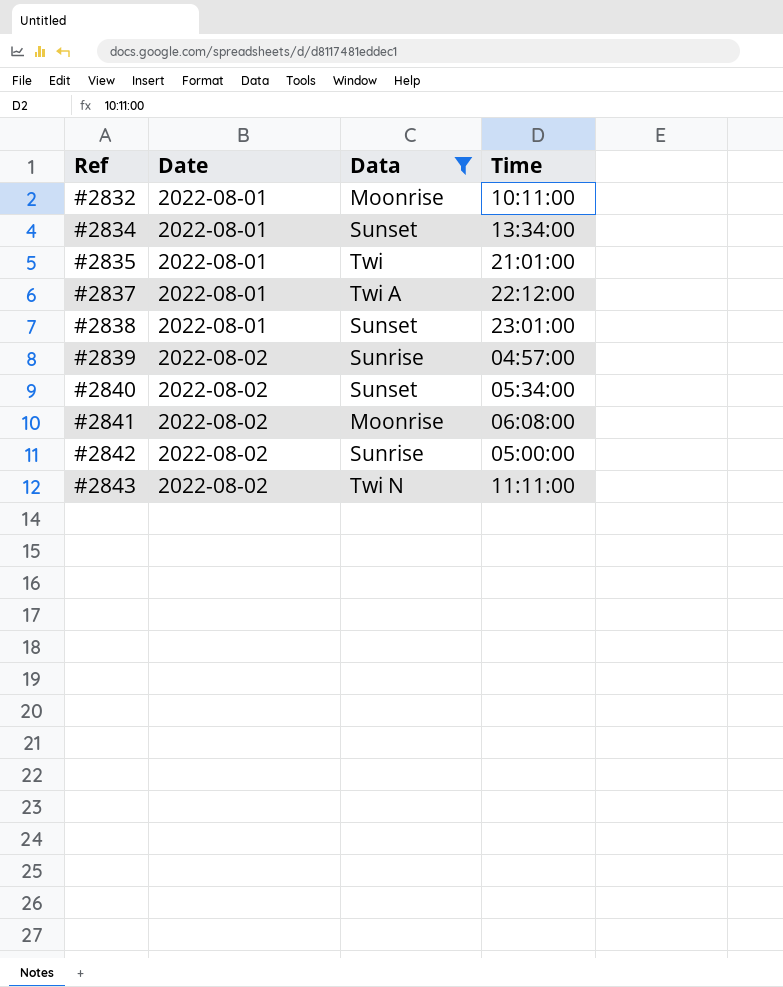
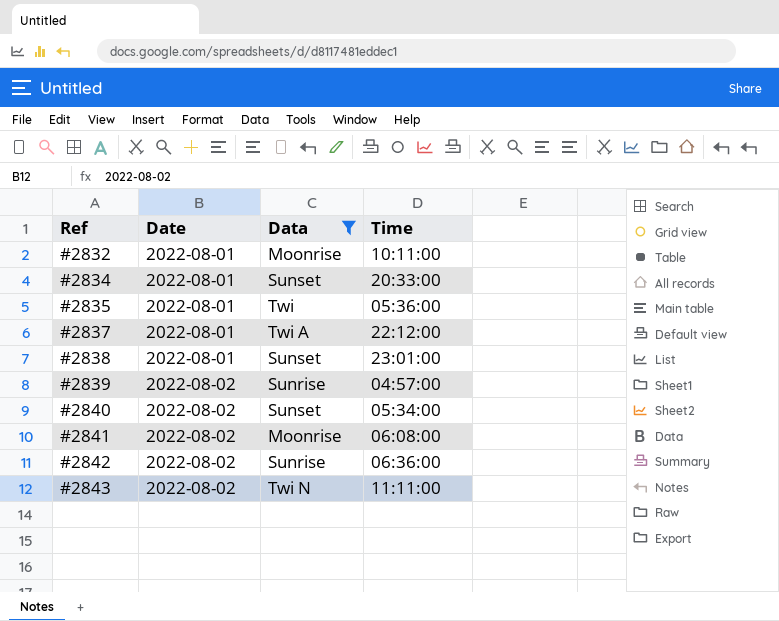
#2834 | Time: 13:34:00 -> 20:33:00
#2835 | Time: 21:01:00 -> 05:36:00
#2842 | Time: 05:00:00 -> 06:36:00

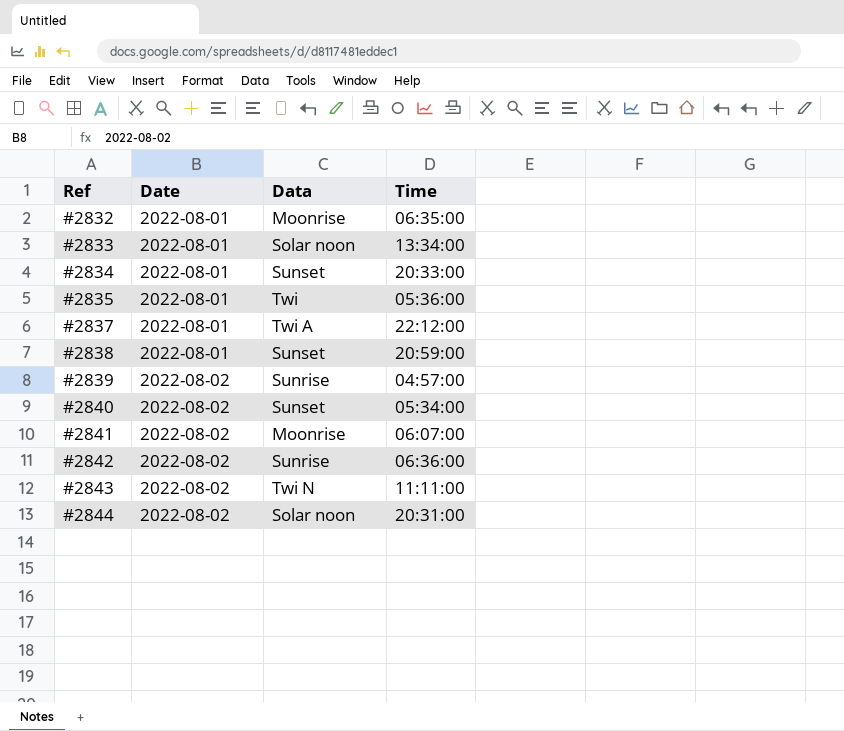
filter: Data != Solar noon -> none
#2832 | Time: 10:11:00 -> 06:35:00
#2838 | Time: 23:01:00 -> 20:59:00
#2841 | Time: 06:08:00 -> 06:07:00

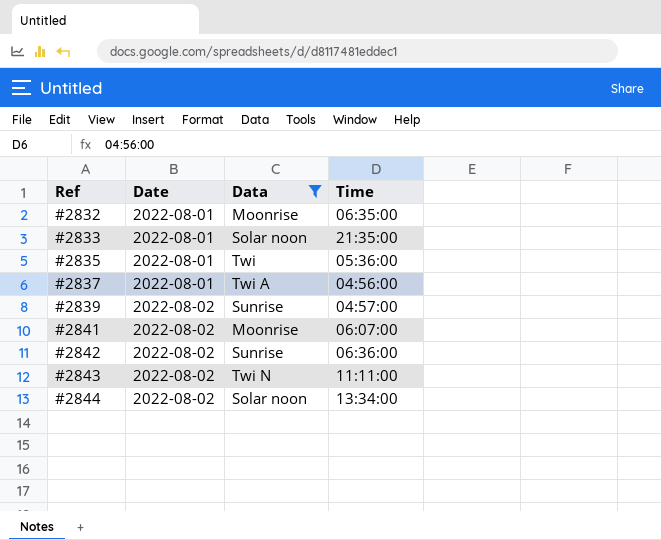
filter: none -> Data != Sunset
#2833 | Time: 13:34:00 -> 21:35:00
#2837 | Time: 22:12:00 -> 04:56:00
#2844 | Time: 20:31:00 -> 13:34:00

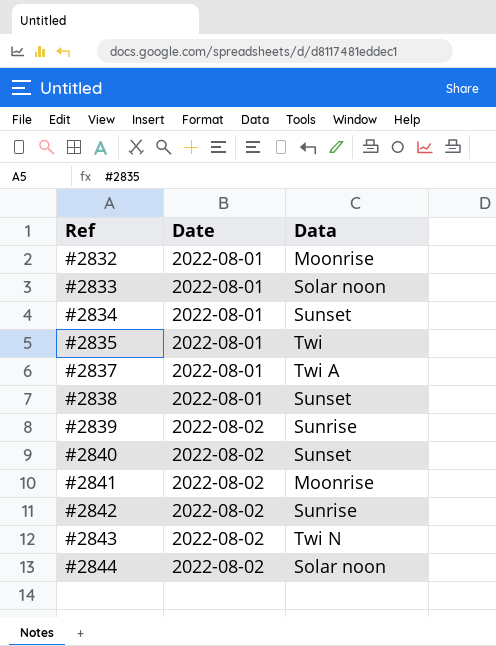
filter: Data != Sunset -> none
column Time | position: 4 -> none

